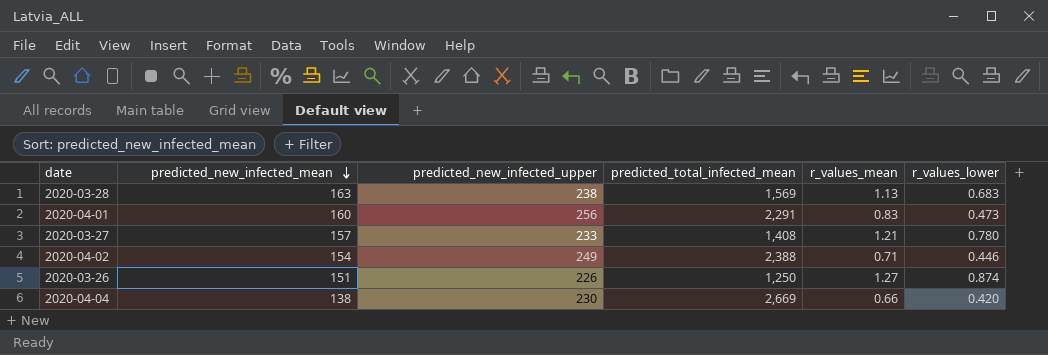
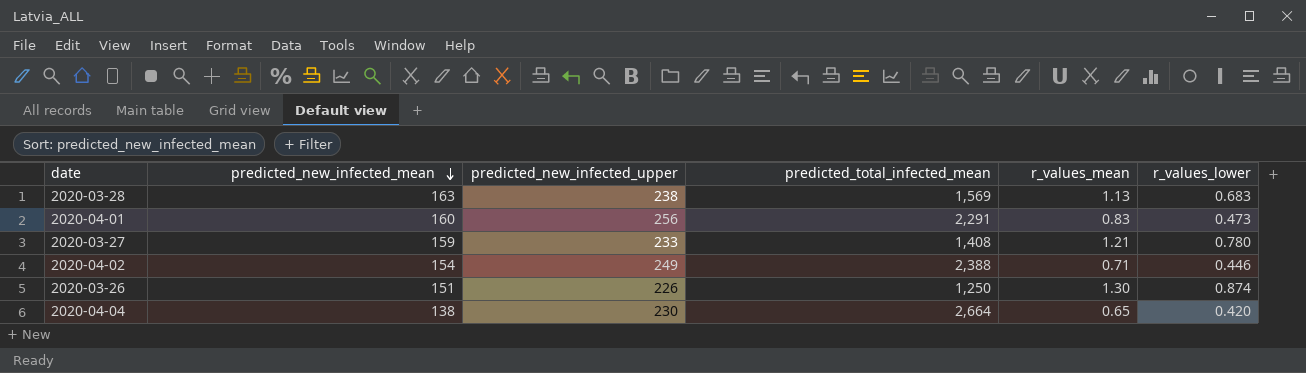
2020-03-27 | predicted_new_infected_mean: 157 -> 159
2020-03-26 | r_values_mean: 1.27 -> 1.30
2020-04-04 | predicted_total_infected_mean: 2,669 -> 2,664
2020-04-04 | r_values_mean: 0.66 -> 0.65

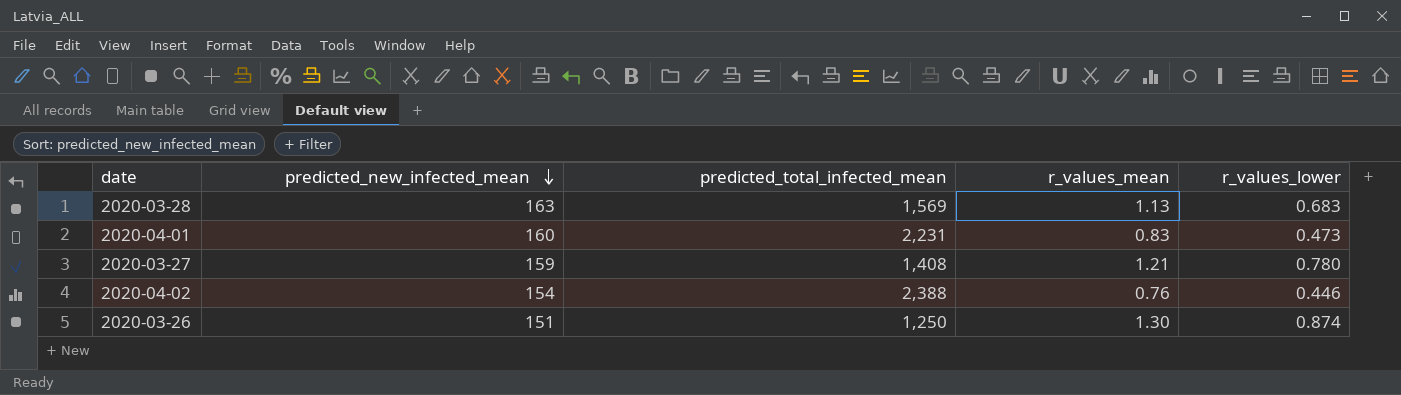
column predicted_new_infected_upper | position: 3 -> none
row 2020-04-04: 138 | 230 | 2,664 | 0.65 | 0.420 -> none
2020-04-01 | predicted_total_infected_mean: 2,291 -> 2,231
2020-04-02 | r_values_mean: 0.71 -> 0.76

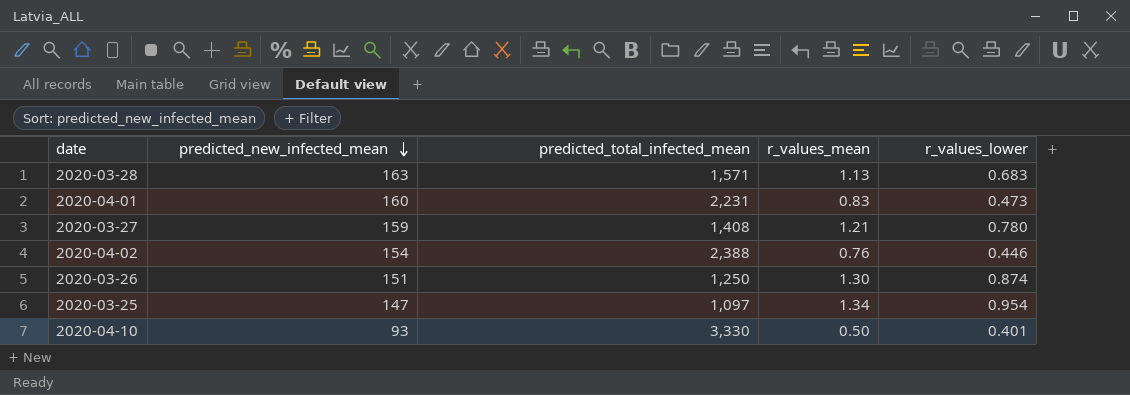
2020-03-28 | predicted_total_infected_mean: 1,569 -> 1,571
row 2020-03-25: none -> 147 | 1,097 | 1.34 | 0.954
row 2020-04-10: none -> 93 | 3,330 | 0.50 | 0.401

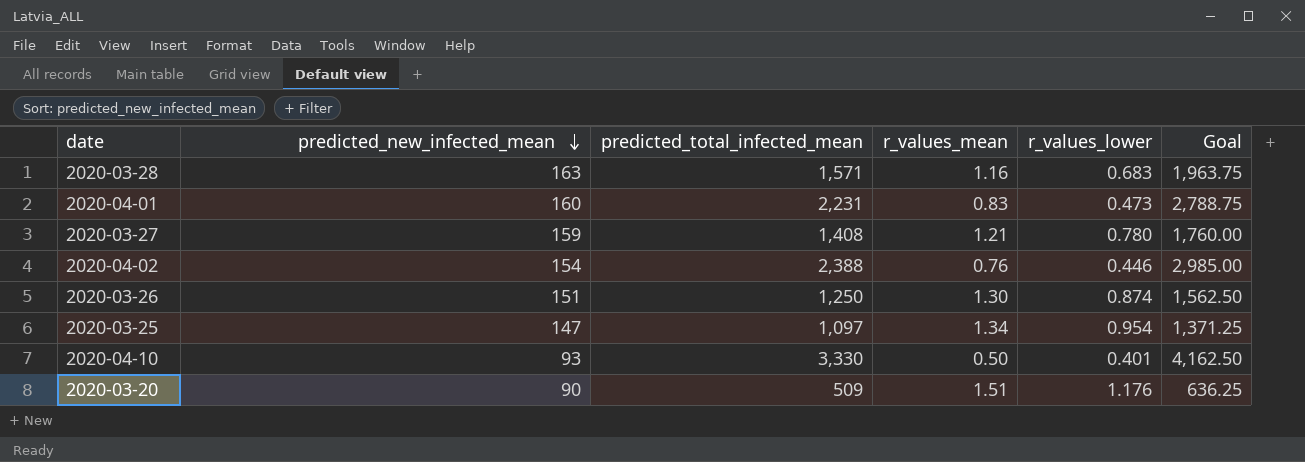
column Goal | formula: none -> [predicted_total_infected_mean] * 1.25
2020-03-28 | r_values_mean: 1.13 -> 1.16
row 2020-03-20: none -> 90 | 509 | 1.51 | 1.176 | 636.25

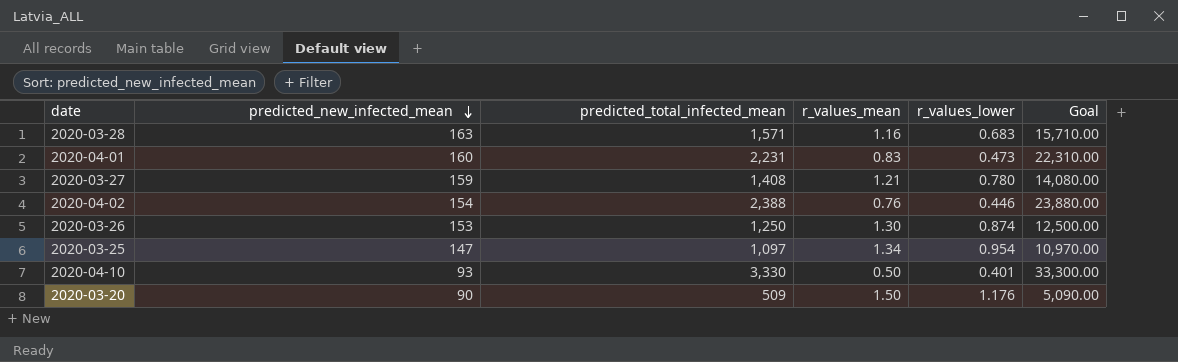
column Goal | formula: [predicted_total_infected_mean] * 1.25 -> [predicted_total_infected_mean] * 10
2020-03-26 | predicted_new_infected_mean: 151 -> 153
2020-03-20 | r_values_mean: 1.51 -> 1.50

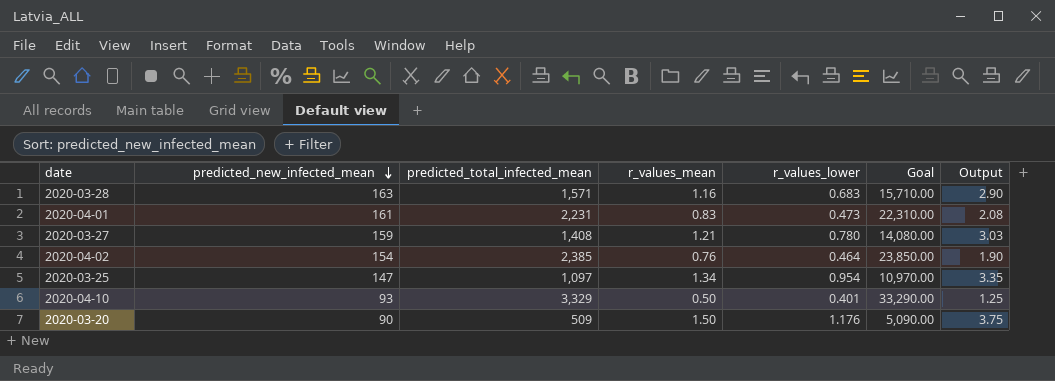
column Output | formula: none -> [r_values_mean] * 2.5
row 2020-03-26: 153 | 1,250 | 1.30 | 0.874 | 12,500.00 -> none
2020-04-01 | predicted_new_infected_mean: 160 -> 161
2020-04-02 | predicted_total_infected_mean: 2,388 -> 2,385
2020-04-02 | r_values_lower: 0.446 -> 0.464
2020-04-02 | Goal: 23,880.00 -> 23,850.00
2020-04-10 | predicted_total_infected_mean: 3,330 -> 3,329
2020-04-10 | Goal: 33,300.00 -> 33,290.00

